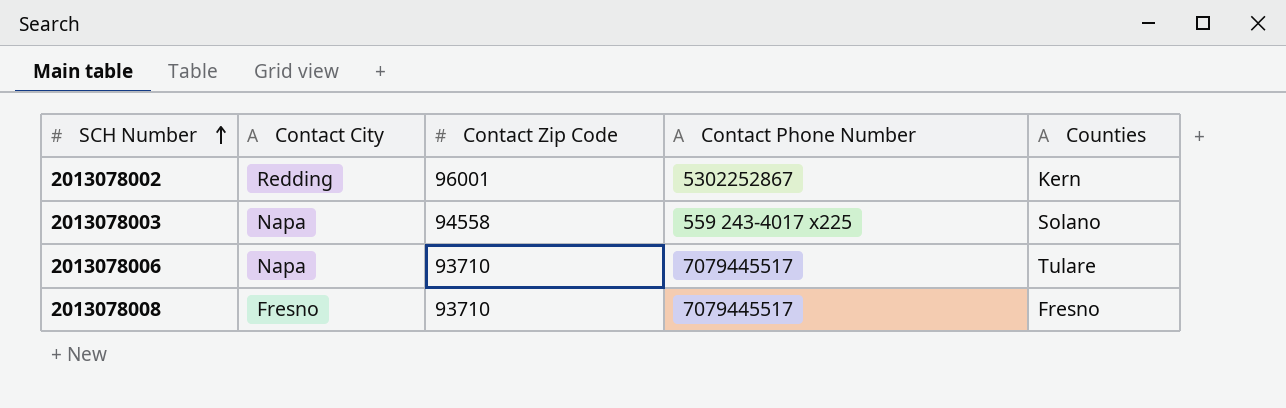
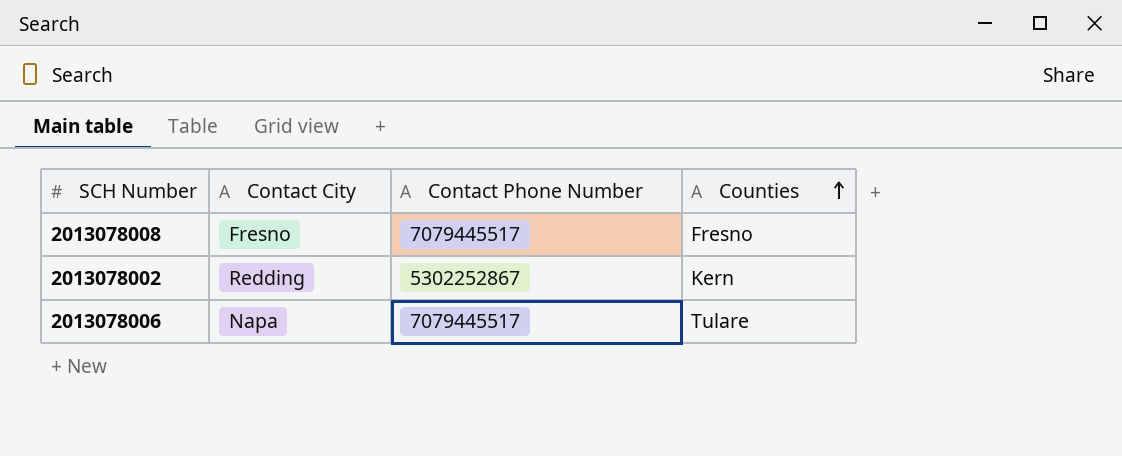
row order: SCH Number ascending -> Counties ascending
column Contact Zip Code | position: 3 -> none
row 2013078003: Napa | 94558 | 559 243-4017 x225 | Solano -> none

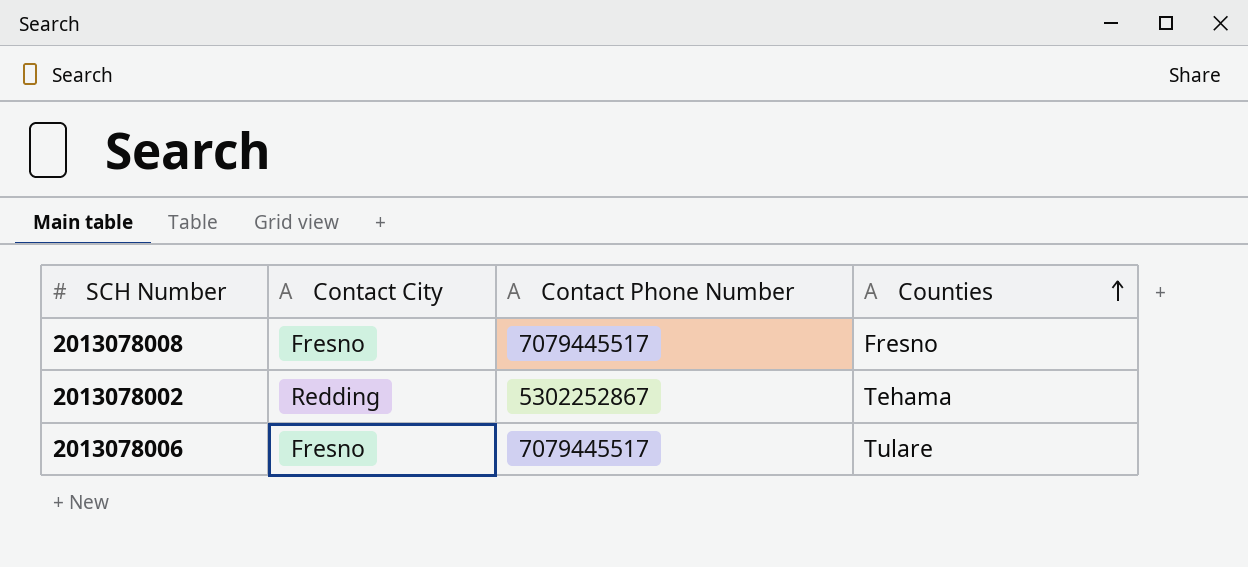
2013078002 | Counties: Kern -> Tehama
2013078006 | Contact City: Napa -> Fresno

